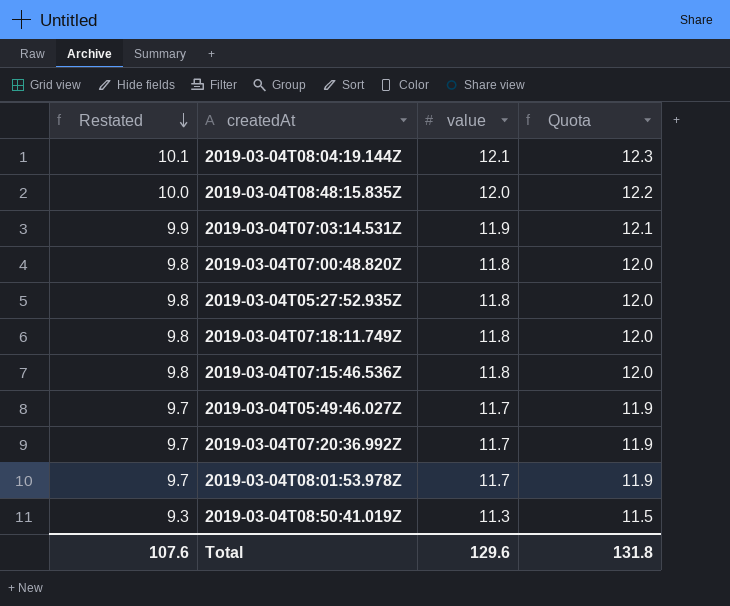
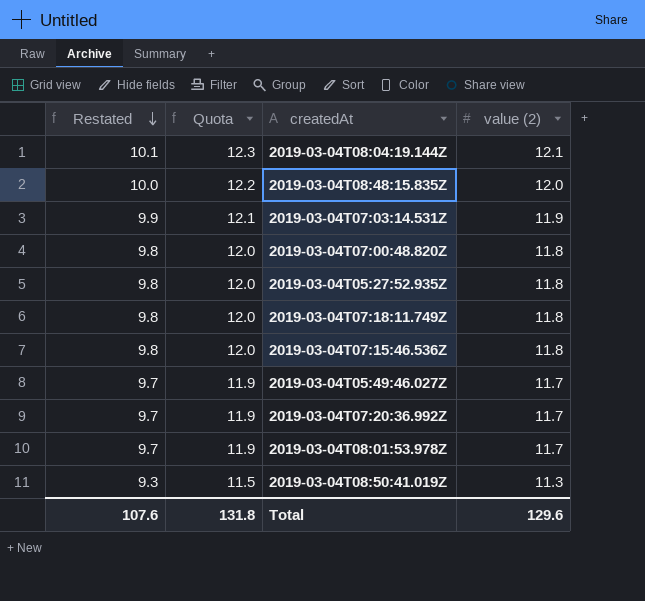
column Quota | position: 4 -> 2
column name: value -> value (2)

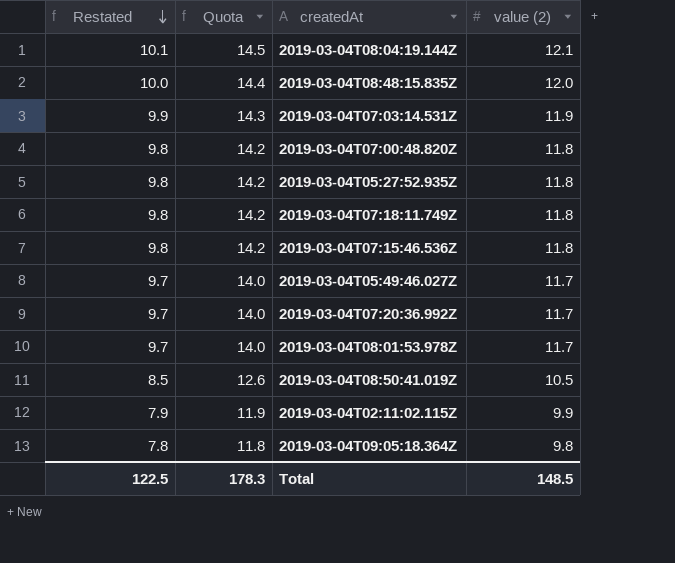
column Quota | formula: [value (2)] * 1.02 -> [value (2)] * 1.2
2019-03-04T08:50:41.019Z | Restated: 9.3 -> 8.5
2019-03-04T08:50:41.019Z | value (2): 11.3 -> 10.5
row 2019-03-04T02:11:02.115Z: none -> 7.9 | 11.9 | 9.9
row 2019-03-04T09:05:18.364Z: none -> 7.8 | 11.8 | 9.8
Total | Restated: 107.6 -> 122.5
Total | Quota: 131.8 -> 178.3
Total | value (2): 129.6 -> 148.5

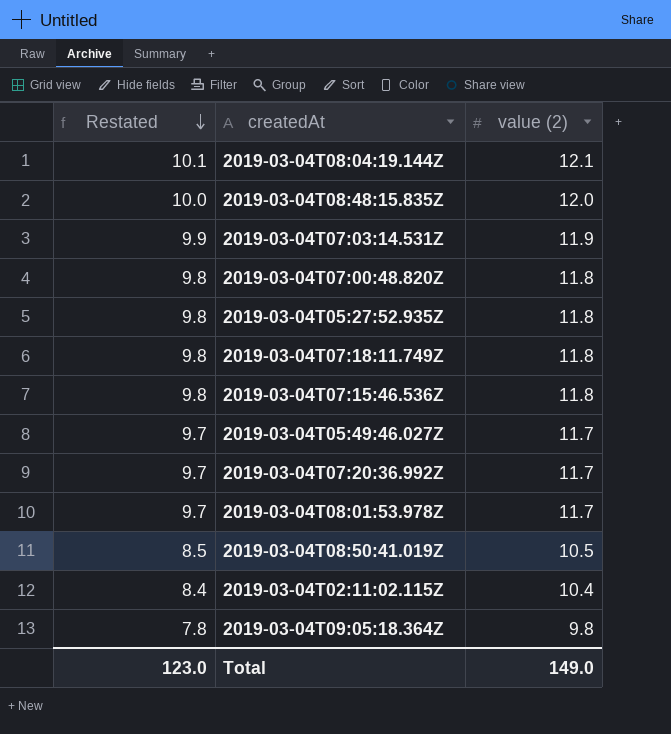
column Quota | formula: [value (2)] * 1.2 -> none
2019-03-04T02:11:02.115Z | Restated: 7.9 -> 8.4
2019-03-04T02:11:02.115Z | value (2): 9.9 -> 10.4
Total | Restated: 122.5 -> 123.0
Total | value (2): 148.5 -> 149.0

